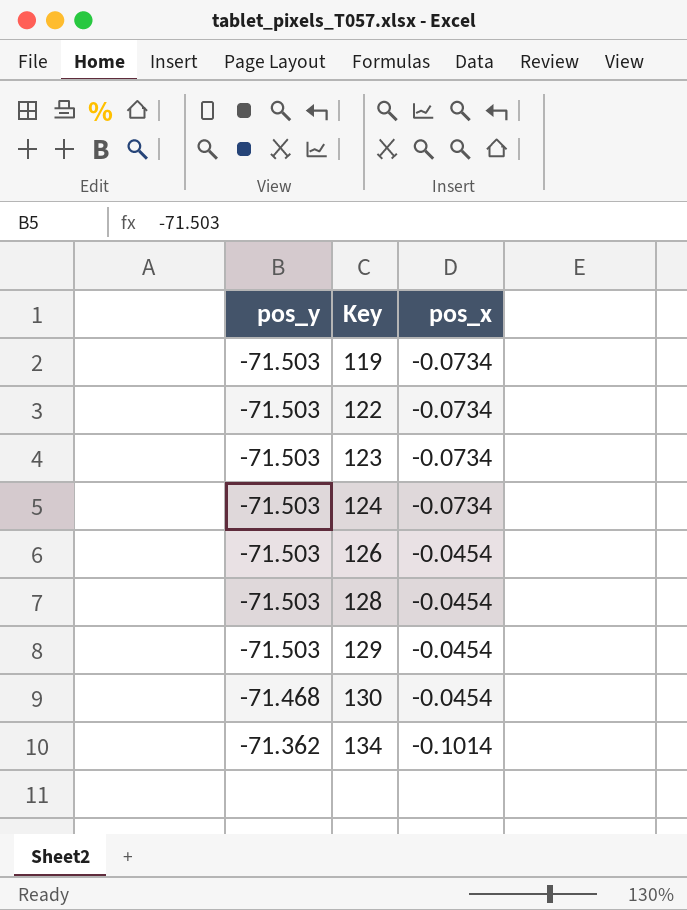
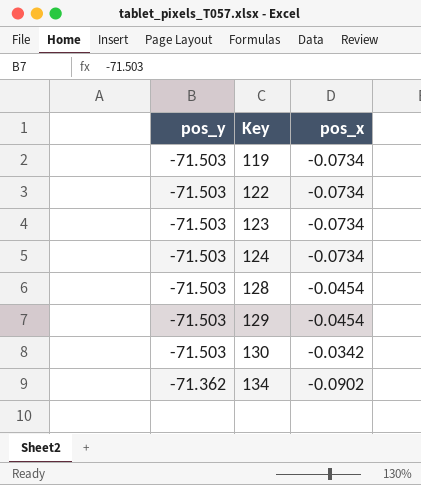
row 126: -71.503 | -0.0454 -> none
130 | pos_y: -71.468 -> -71.503
130 | pos_x: -0.0454 -> -0.0342
134 | pos_x: -0.1014 -> -0.0902

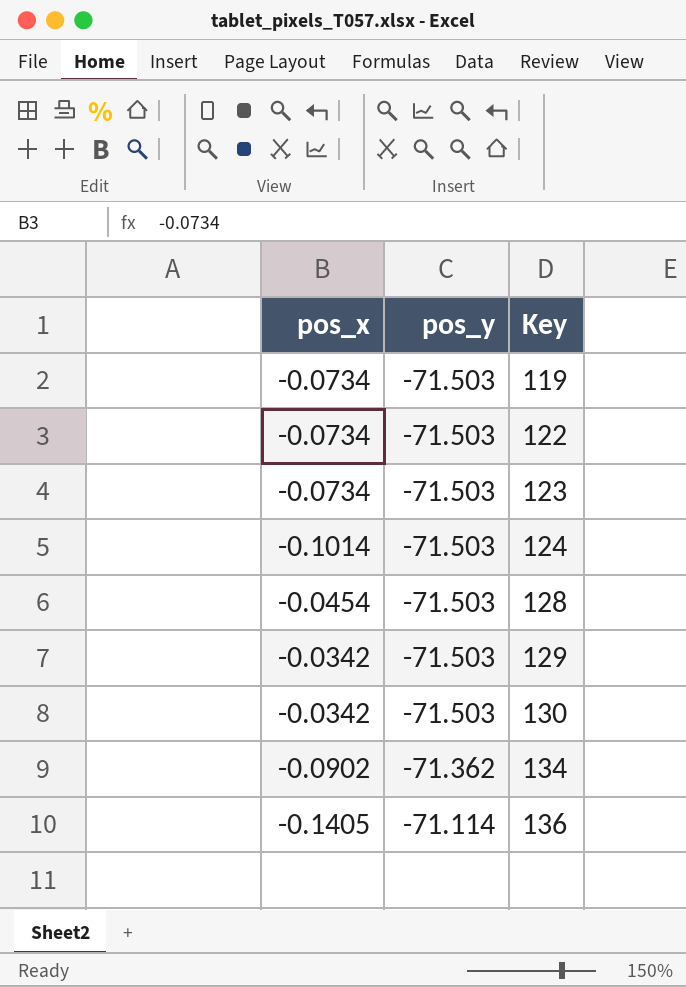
column pos_x | position: 3 -> 1
124 | pos_x: -0.0734 -> -0.1014
129 | pos_x: -0.0454 -> -0.0342
row 136: none -> -0.1405 | -71.114

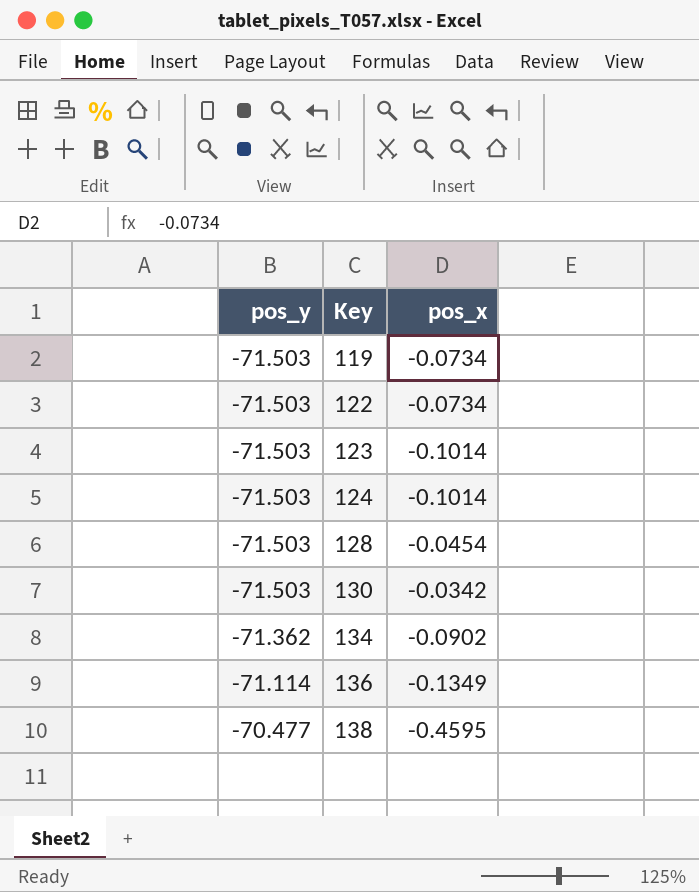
column pos_x | position: 1 -> 3
row 129: -0.0342 | -71.503 -> none
123 | pos_x: -0.0734 -> -0.1014
136 | pos_x: -0.1405 -> -0.1349
row 138: none -> -70.477 | -0.4595

